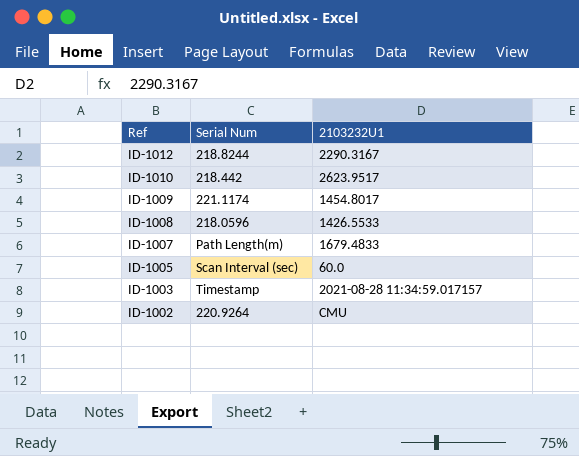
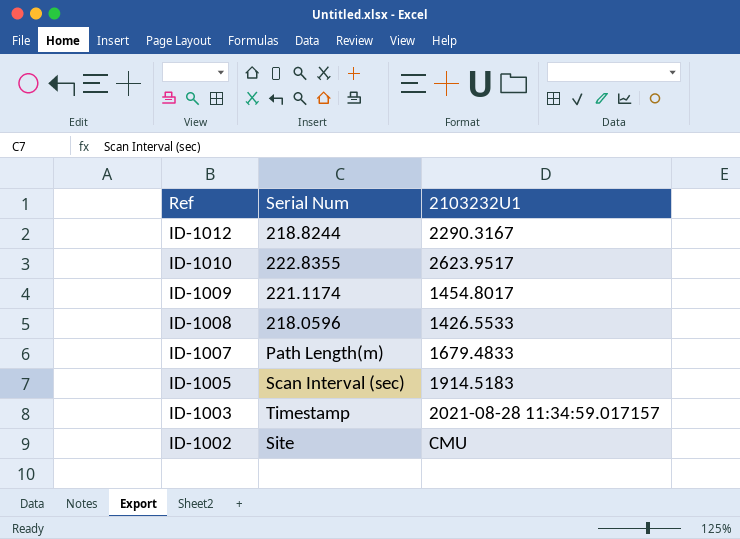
ID-1010 | Serial Num: 218.442 -> 222.8355
ID-1005 | 2103232U1: 60.0 -> 1914.5183
ID-1002 | Serial Num: 220.9264 -> Site

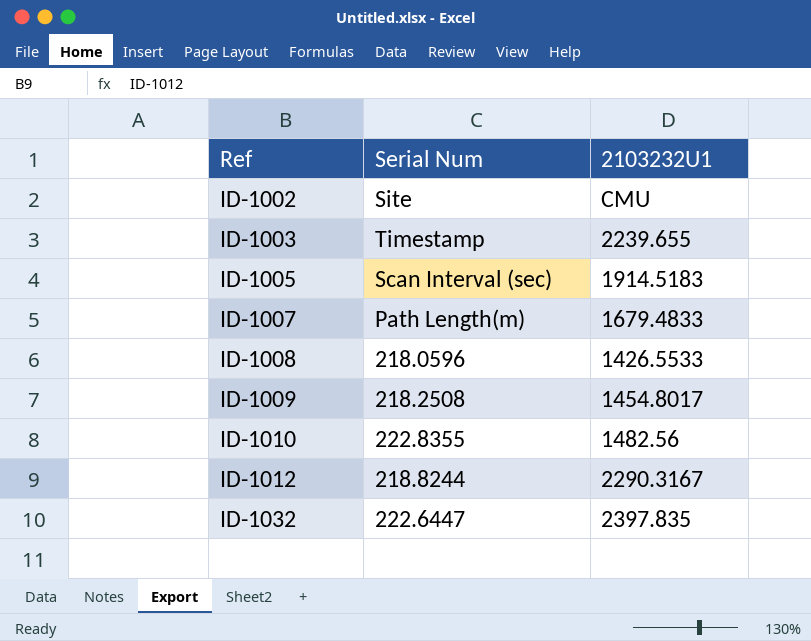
row order: Ref descending -> Ref ascending
ID-1003 | 2103232U1: 2021-08-28 11:34:59.017157 -> 2239.655
ID-1009 | Serial Num: 221.1174 -> 218.2508
ID-1010 | 2103232U1: 2623.9517 -> 1482.56
row ID-1032: none -> 222.6447 | 2397.835

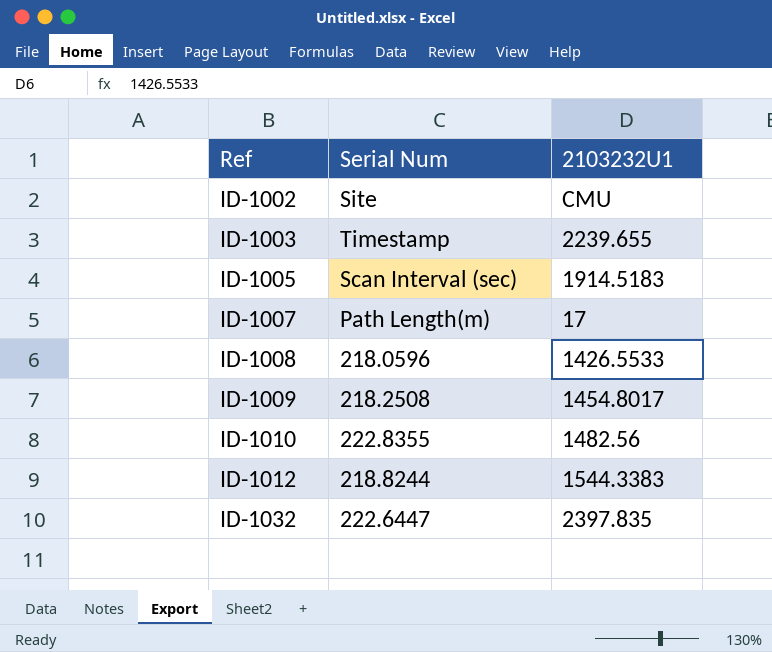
ID-1007 | 2103232U1: 1679.4833 -> 17
ID-1012 | 2103232U1: 2290.3167 -> 1544.3383

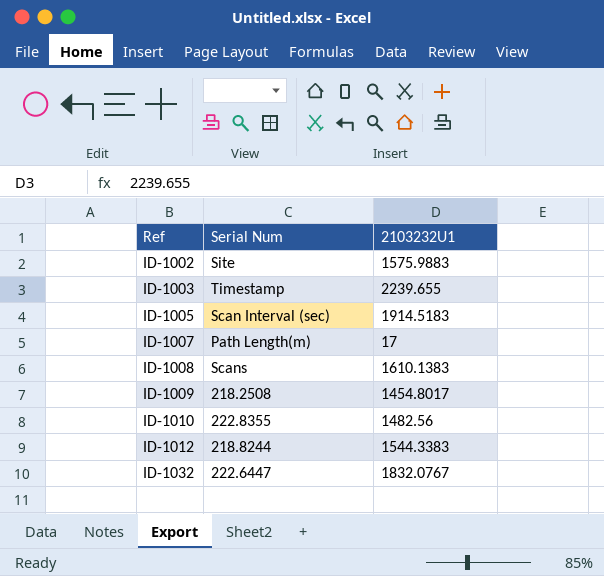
ID-1002 | 2103232U1: CMU -> 1575.9883
ID-1008 | Serial Num: 218.0596 -> Scans
ID-1008 | 2103232U1: 1426.5533 -> 1610.1383
ID-1032 | 2103232U1: 2397.835 -> 1832.0767

